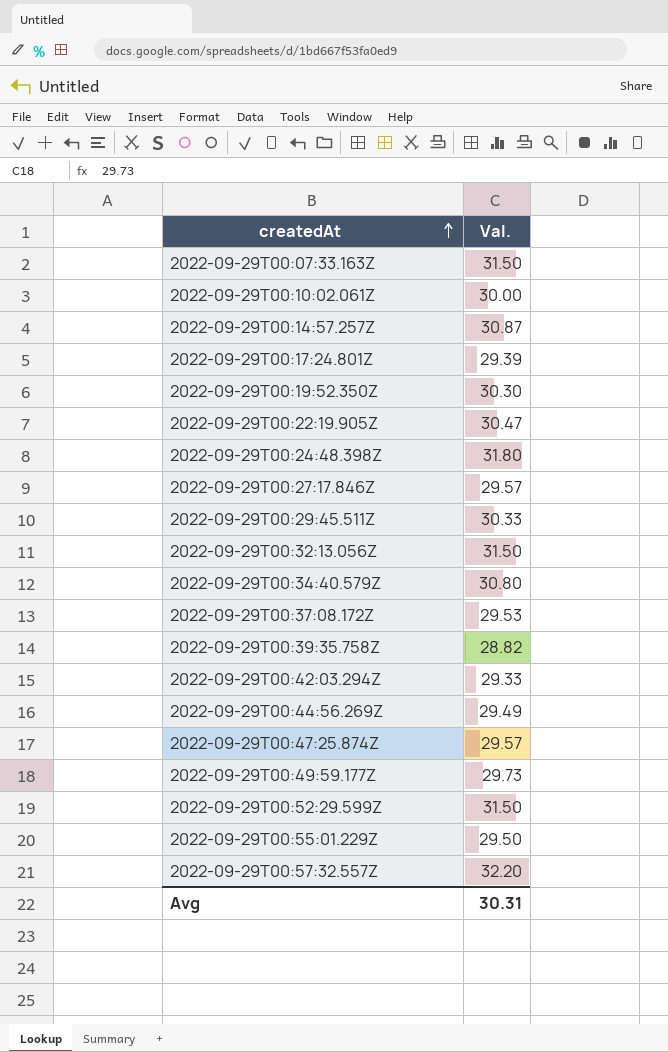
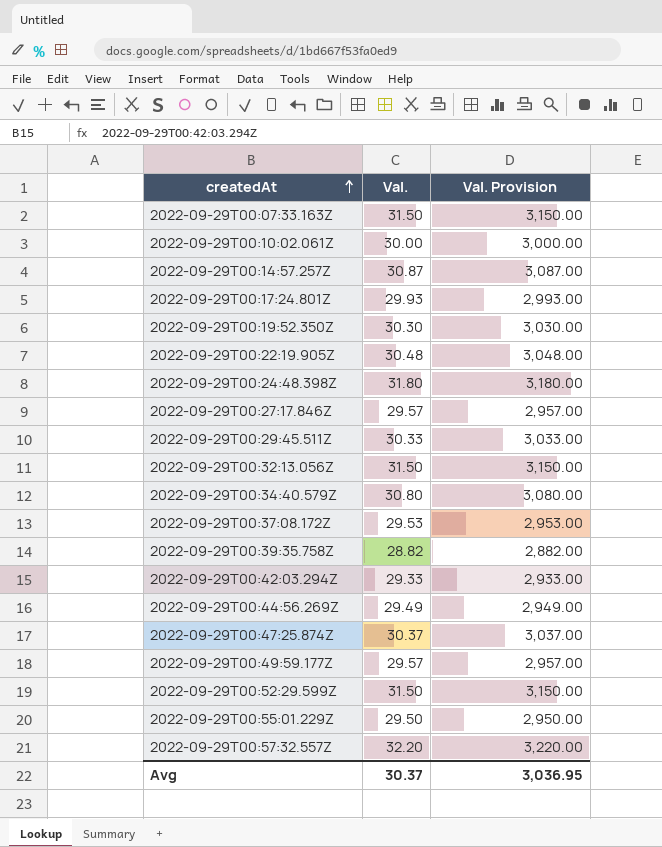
column Val. Provision | formula: none -> [Val.] * 100
2022-09-29T00:17:24.801Z | Val.: 29.39 -> 29.93
2022-09-29T00:22:19.905Z | Val.: 30.47 -> 30.48
2022-09-29T00:47:25.874Z | Val.: 29.57 -> 30.37
2022-09-29T00:49:59.177Z | Val.: 29.73 -> 29.57
Avg | Val.: 30.31 -> 30.37

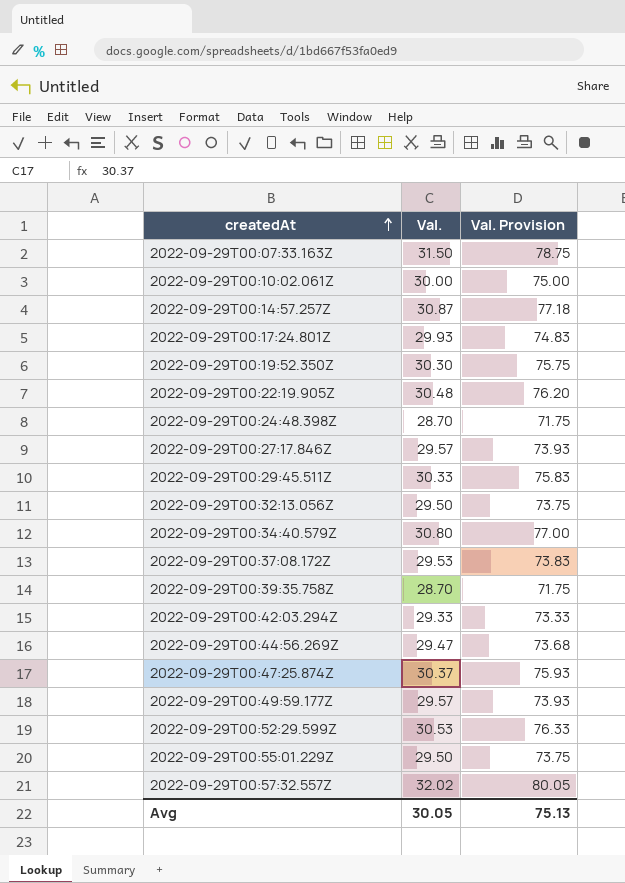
column Val. Provision | formula: [Val.] * 100 -> [Val.] * 2.5
2022-09-29T00:24:48.398Z | Val.: 31.80 -> 28.70
2022-09-29T00:32:13.056Z | Val.: 31.50 -> 29.50
2022-09-29T00:39:35.758Z | Val.: 28.82 -> 28.70
2022-09-29T00:44:56.269Z | Val.: 29.49 -> 29.47
2022-09-29T00:52:29.599Z | Val.: 31.50 -> 30.53
2022-09-29T00:57:32.557Z | Val.: 32.20 -> 32.02
Avg | Val.: 30.37 -> 30.05
Avg | Val. Provision: 3,036.95 -> 75.13

